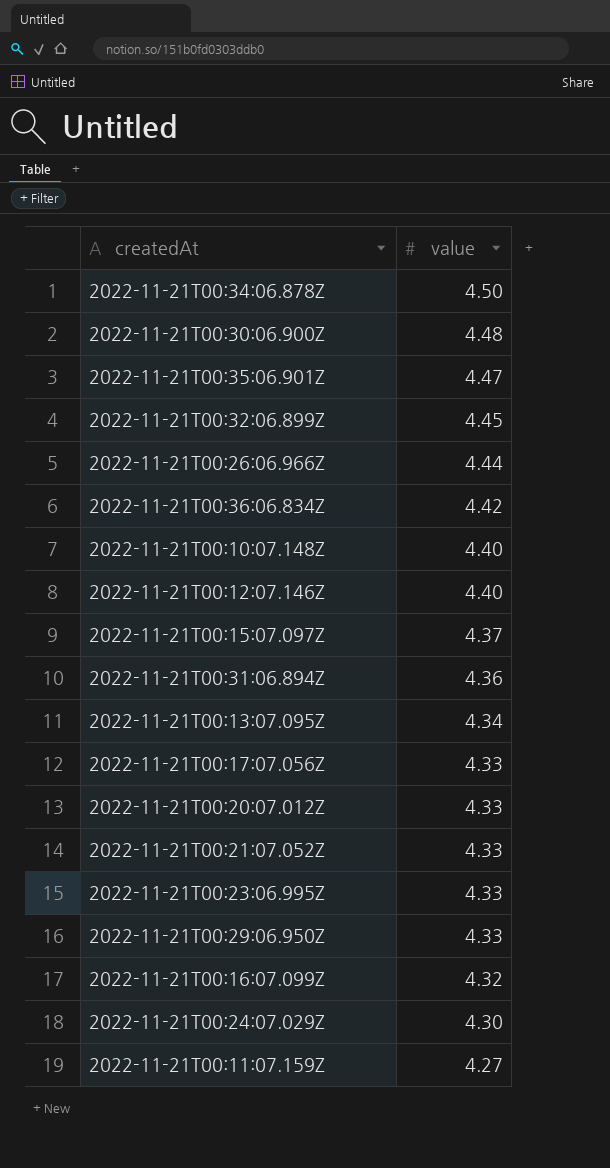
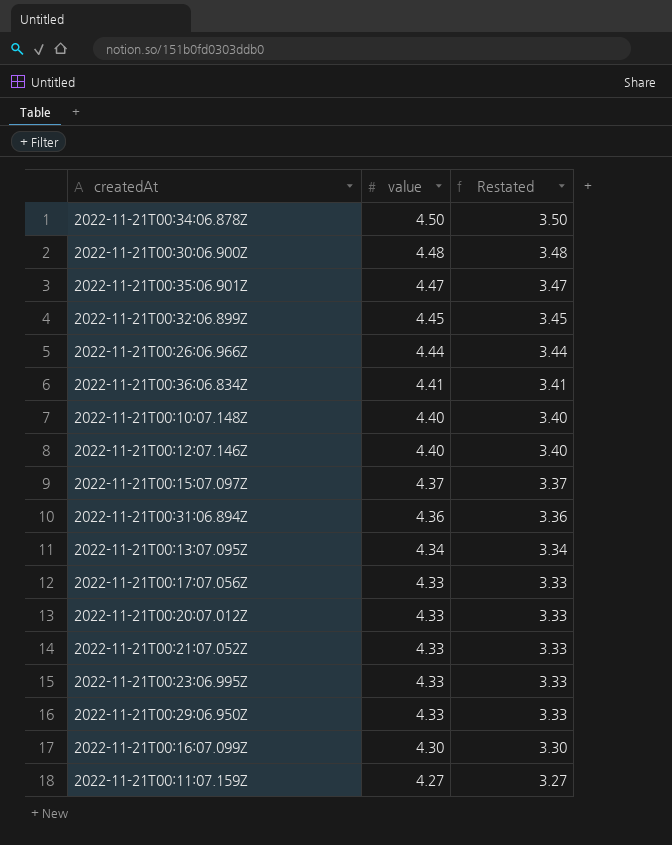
column Restated | formula: none -> [value] - 1
row 2022-11-21T00:24:07.029Z: 4.30 -> none
2022-11-21T00:36:06.834Z | value: 4.42 -> 4.41
2022-11-21T00:16:07.099Z | value: 4.32 -> 4.30

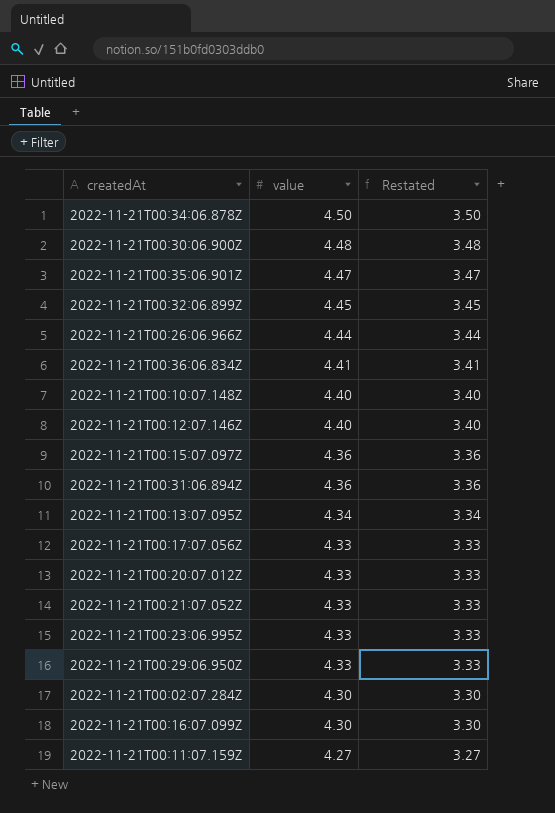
2022-11-21T00:15:07.097Z | value: 4.37 -> 4.36
2022-11-21T00:15:07.097Z | Restated: 3.37 -> 3.36
row 2022-11-21T00:02:07.284Z: none -> 4.30 | 3.30

